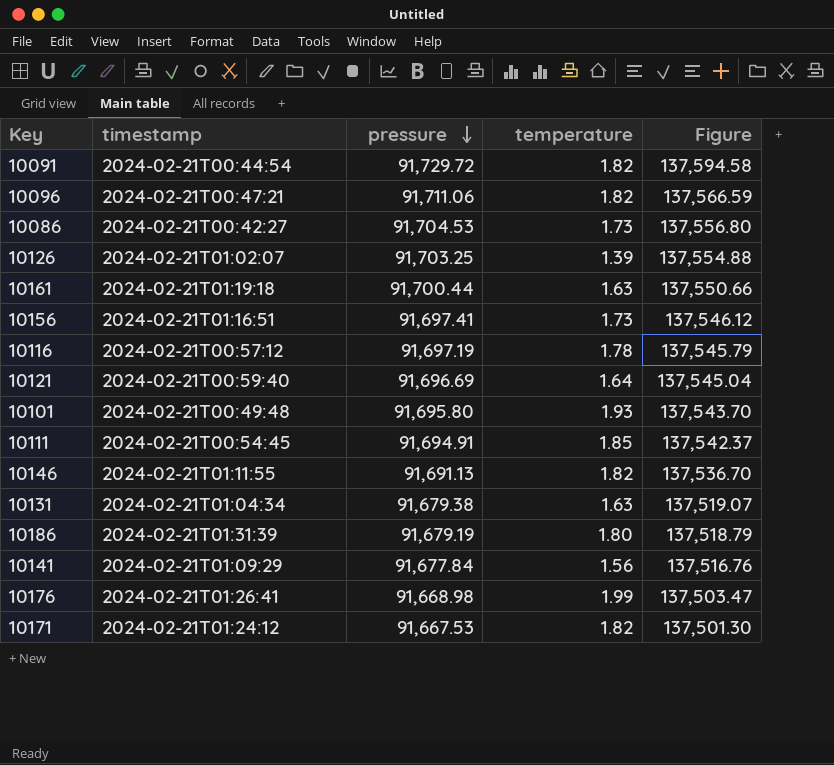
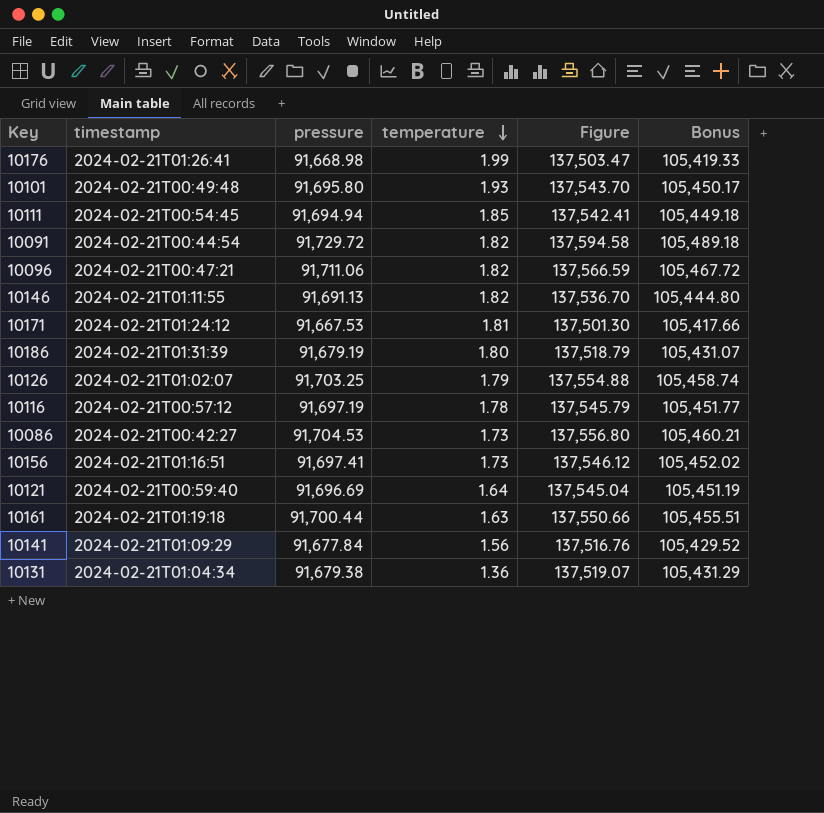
row order: pressure descending -> temperature descending
column Bonus | formula: none -> [pressure] * 1.15
10111 | pressure: 91,694.91 -> 91,694.94
10111 | Figure: 137,542.37 -> 137,542.41
10171 | temperature: 1.82 -> 1.81
10126 | temperature: 1.39 -> 1.79
10131 | temperature: 1.63 -> 1.36

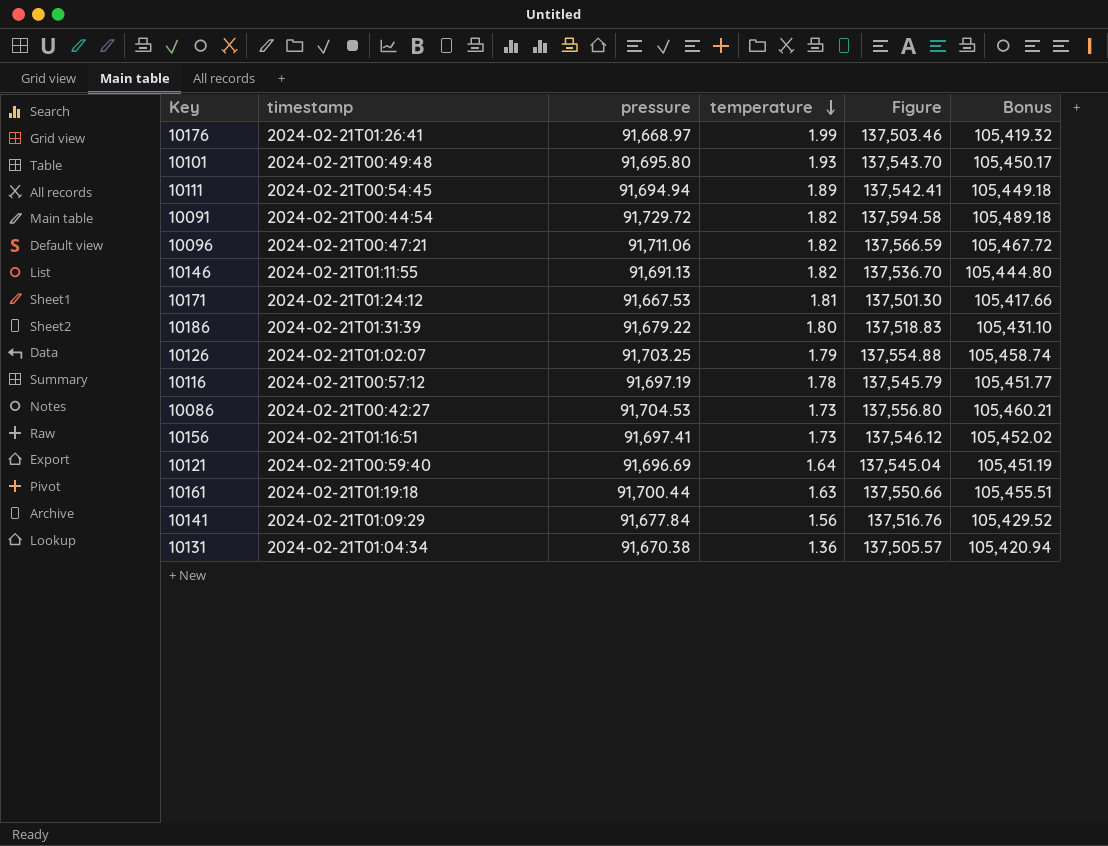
10176 | pressure: 91,668.98 -> 91,668.97
10176 | Figure: 137,503.47 -> 137,503.46
10176 | Bonus: 105,419.33 -> 105,419.32
10111 | temperature: 1.85 -> 1.89
10186 | pressure: 91,679.19 -> 91,679.22
10186 | Figure: 137,518.79 -> 137,518.83
10186 | Bonus: 105,431.07 -> 105,431.10
10131 | pressure: 91,679.38 -> 91,670.38
10131 | Figure: 137,519.07 -> 137,505.57
10131 | Bonus: 105,431.29 -> 105,420.94

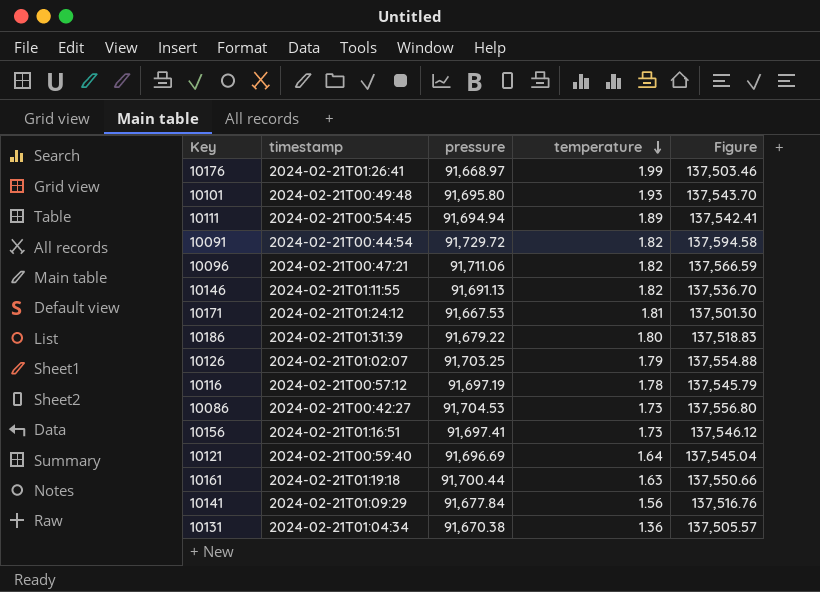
column Bonus | formula: [pressure] * 1.15 -> none

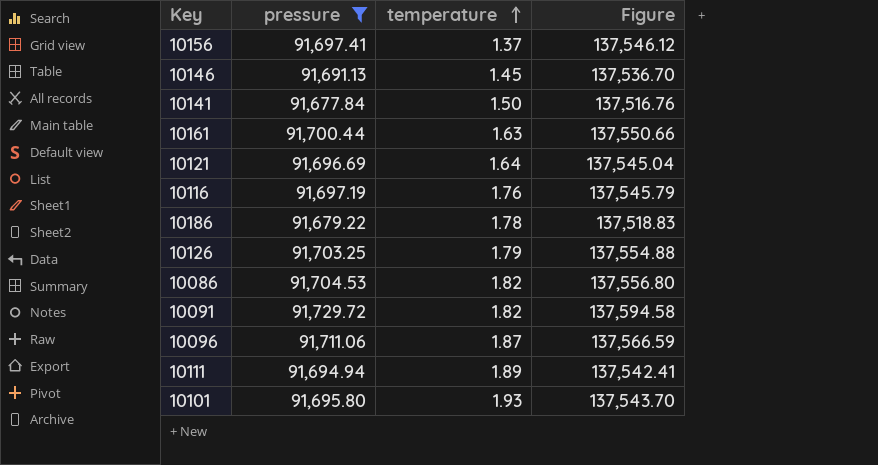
filter: none -> pressure >= 91,677.84
row order: temperature descending -> temperature ascending
column timestamp | position: 2 -> none
10156 | temperature: 1.73 -> 1.37
10146 | temperature: 1.82 -> 1.45
10141 | temperature: 1.56 -> 1.50
10116 | temperature: 1.78 -> 1.76
10186 | temperature: 1.80 -> 1.78
10086 | temperature: 1.73 -> 1.82
10096 | temperature: 1.82 -> 1.87

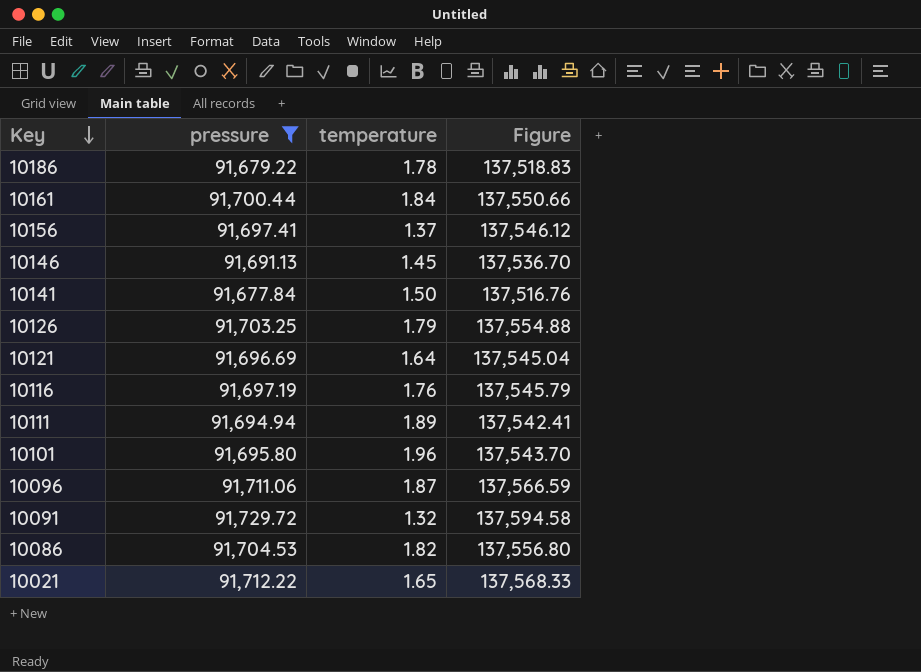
row order: temperature ascending -> Key descending
10161 | temperature: 1.63 -> 1.84
10101 | temperature: 1.93 -> 1.96
10091 | temperature: 1.82 -> 1.32
row 10021: none -> 91,712.22 | 1.65 | 137,568.33

